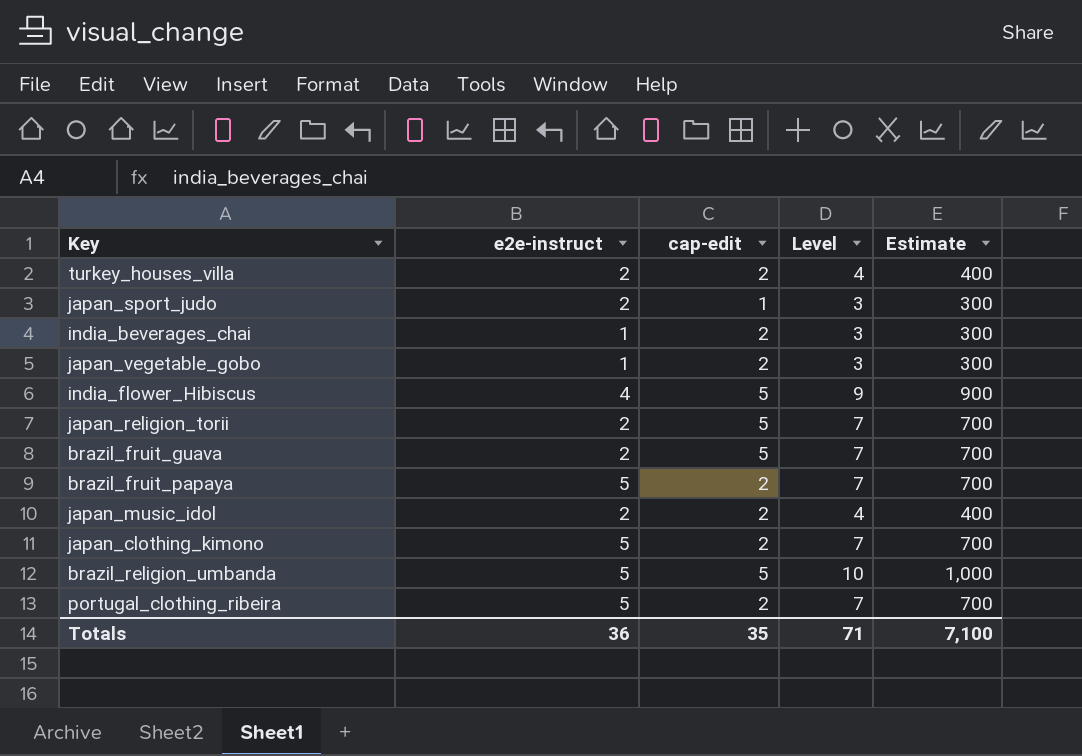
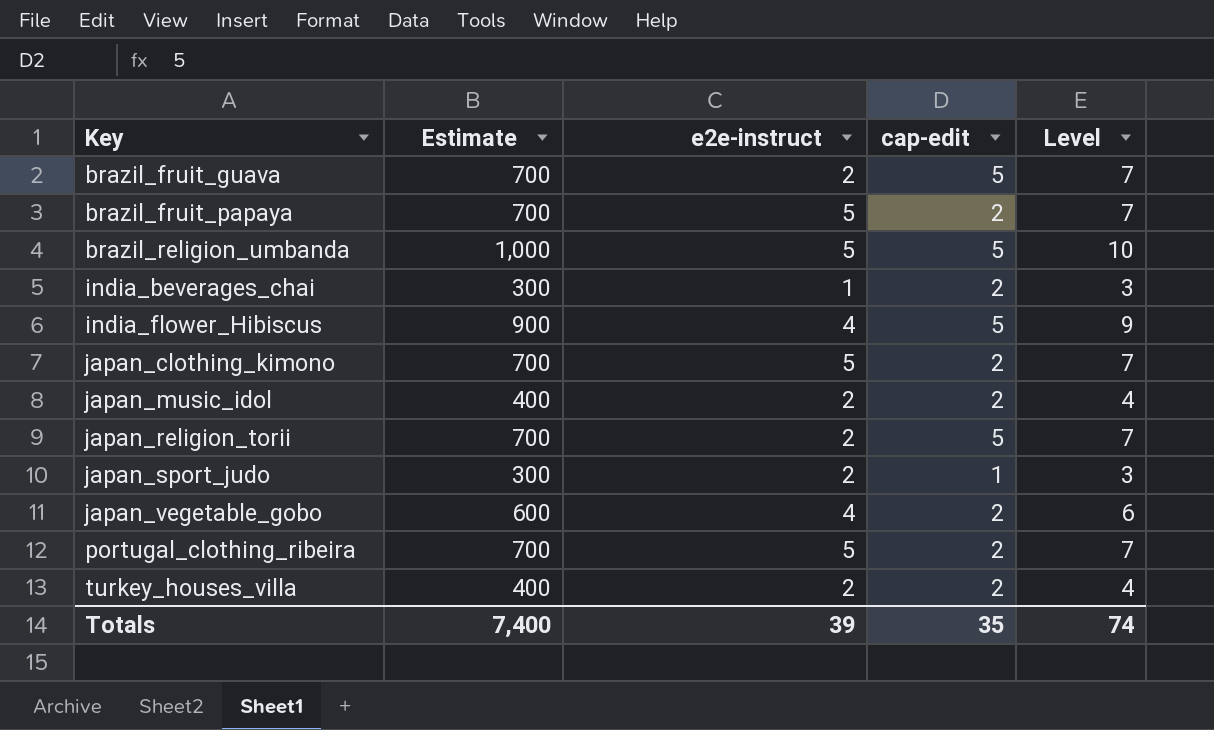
row order: none -> Key ascending
column Estimate | position: 5 -> 2
japan_vegetable_gobo | Estimate: 300 -> 600
japan_vegetable_gobo | e2e-instruct: 1 -> 4
japan_vegetable_gobo | Level: 3 -> 6
Totals | Estimate: 7,100 -> 7,400
Totals | e2e-instruct: 36 -> 39
Totals | Level: 71 -> 74

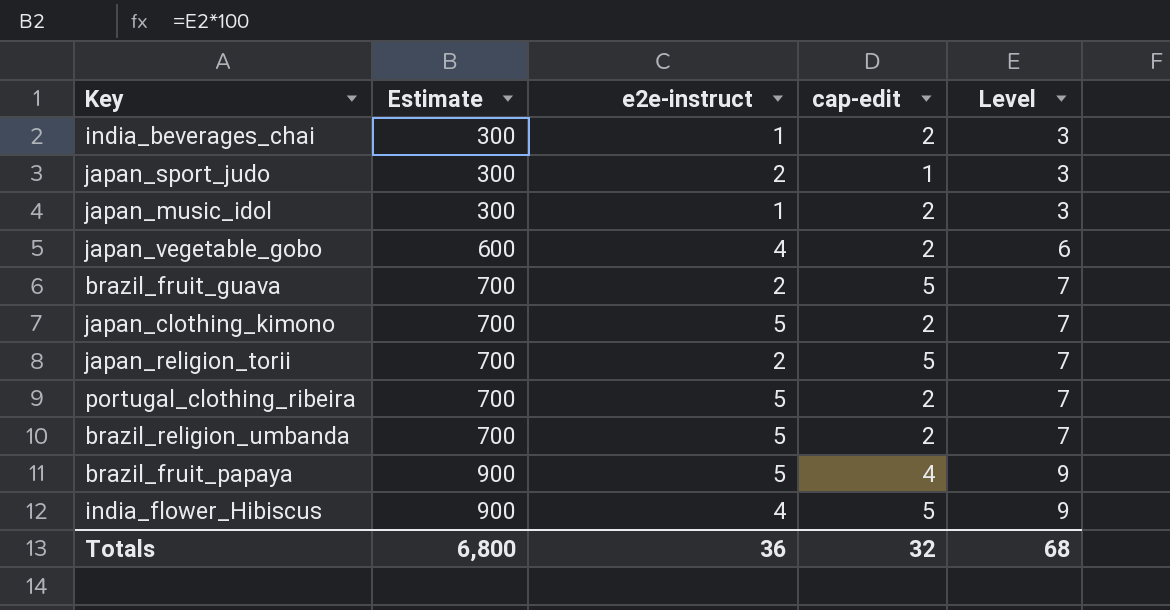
row order: Key ascending -> Estimate ascending
row turkey_houses_villa: 400 | 2 | 2 | 4 -> none
japan_music_idol | Estimate: 400 -> 300
japan_music_idol | e2e-instruct: 2 -> 1
japan_music_idol | Level: 4 -> 3
brazil_religion_umbanda | Estimate: 1,000 -> 700
brazil_religion_umbanda | cap-edit: 5 -> 2
brazil_religion_umbanda | Level: 10 -> 7
brazil_fruit_papaya | Estimate: 700 -> 900
brazil_fruit_papaya | cap-edit: 2 -> 4
brazil_fruit_papaya | Level: 7 -> 9
Totals | Estimate: 7,400 -> 6,800
Totals | e2e-instruct: 39 -> 36
Totals | cap-edit: 35 -> 32
Totals | Level: 74 -> 68

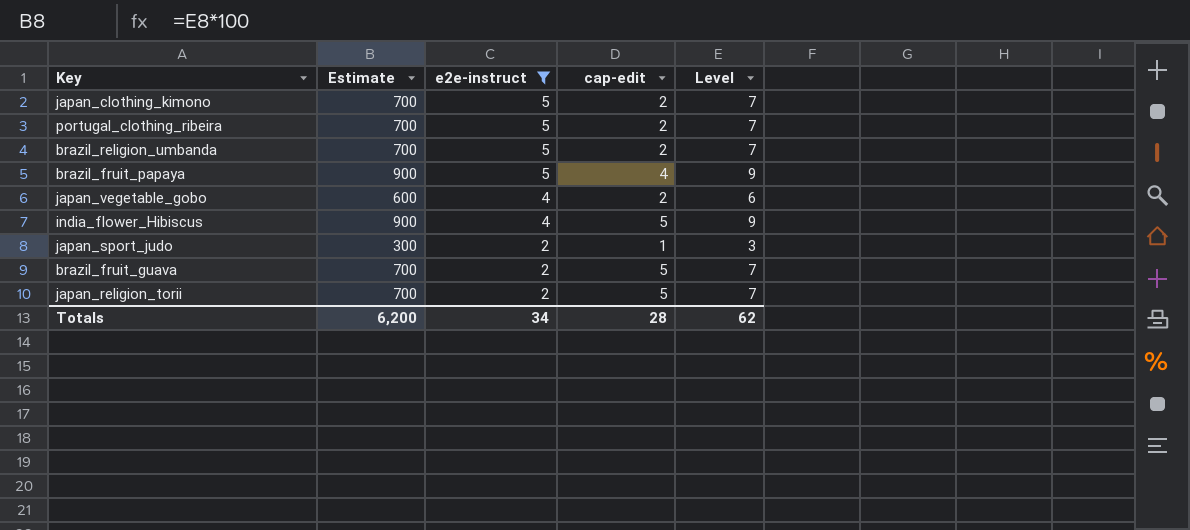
filter: none -> e2e-instruct != 1
row order: Estimate ascending -> e2e-instruct descending
Totals | Estimate: 6,800 -> 6,200
Totals | e2e-instruct: 36 -> 34
Totals | cap-edit: 32 -> 28
Totals | Level: 68 -> 62

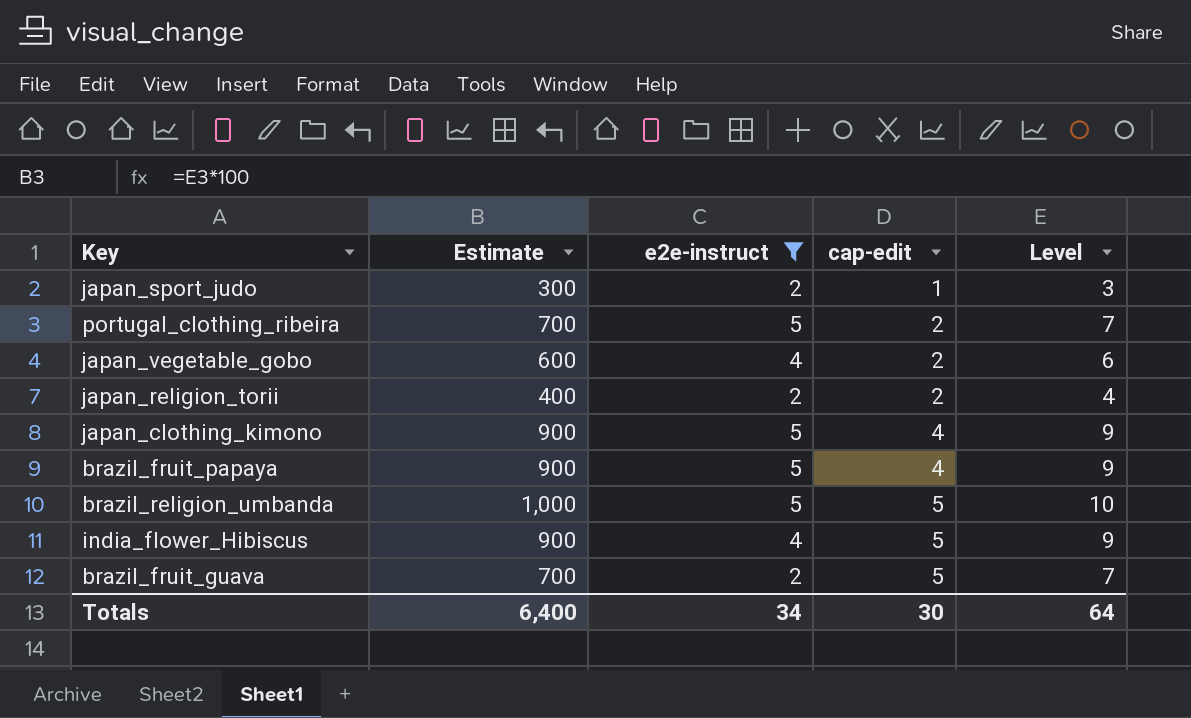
row order: e2e-instruct descending -> cap-edit ascending
japan_religion_torii | Estimate: 700 -> 400
japan_religion_torii | cap-edit: 5 -> 2
japan_religion_torii | Level: 7 -> 4
japan_clothing_kimono | Estimate: 700 -> 900
japan_clothing_kimono | cap-edit: 2 -> 4
japan_clothing_kimono | Level: 7 -> 9
brazil_religion_umbanda | Estimate: 700 -> 1,000
brazil_religion_umbanda | cap-edit: 2 -> 5
brazil_religion_umbanda | Level: 7 -> 10
Totals | Estimate: 6,200 -> 6,400
Totals | cap-edit: 28 -> 30
Totals | Level: 62 -> 64

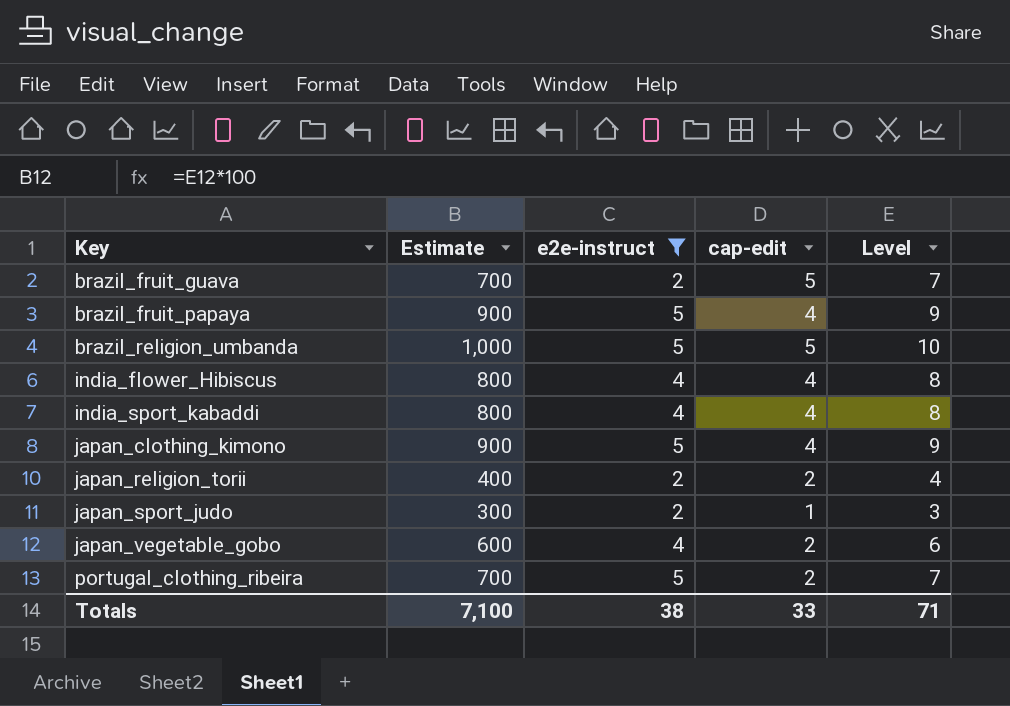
row order: cap-edit ascending -> Key ascending
india_flower_Hibiscus | Estimate: 900 -> 800
india_flower_Hibiscus | cap-edit: 5 -> 4
india_flower_Hibiscus | Level: 9 -> 8
row india_sport_kabaddi: none -> 800 | 4 | 4 | 8
Totals | Estimate: 6,400 -> 7,100
Totals | e2e-instruct: 34 -> 38
Totals | cap-edit: 30 -> 33
Totals | Level: 64 -> 71

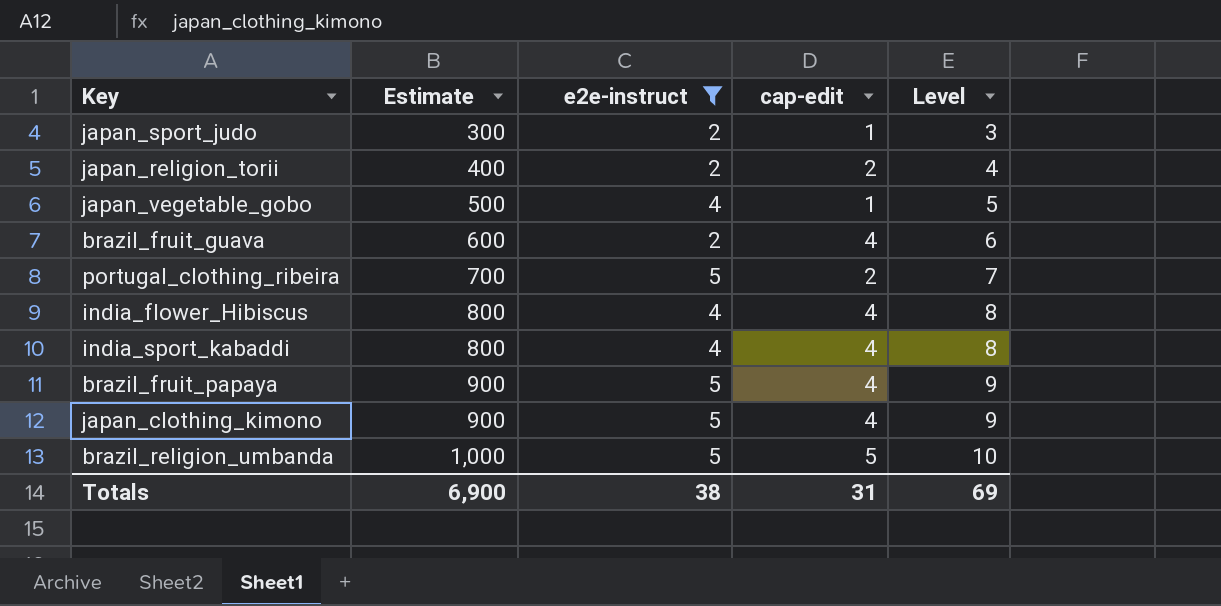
row order: Key ascending -> Estimate ascending
japan_vegetable_gobo | Estimate: 600 -> 500
japan_vegetable_gobo | cap-edit: 2 -> 1
japan_vegetable_gobo | Level: 6 -> 5
brazil_fruit_guava | Estimate: 700 -> 600
brazil_fruit_guava | cap-edit: 5 -> 4
brazil_fruit_guava | Level: 7 -> 6
Totals | Estimate: 7,100 -> 6,900
Totals | cap-edit: 33 -> 31
Totals | Level: 71 -> 69

